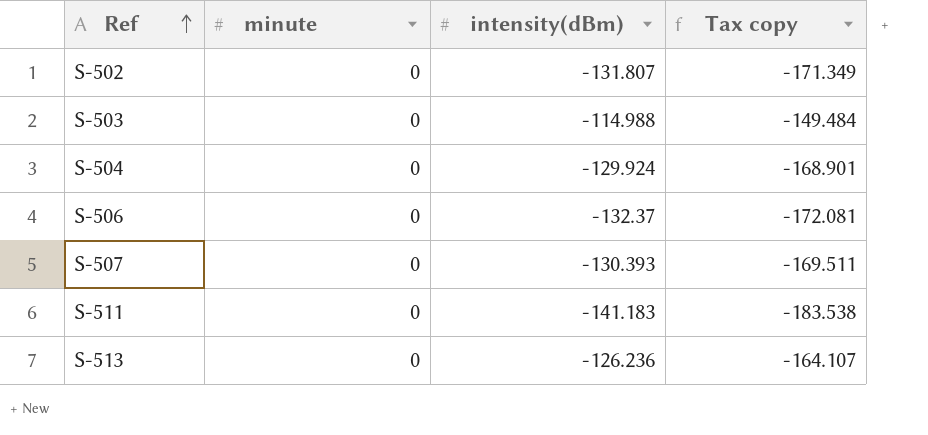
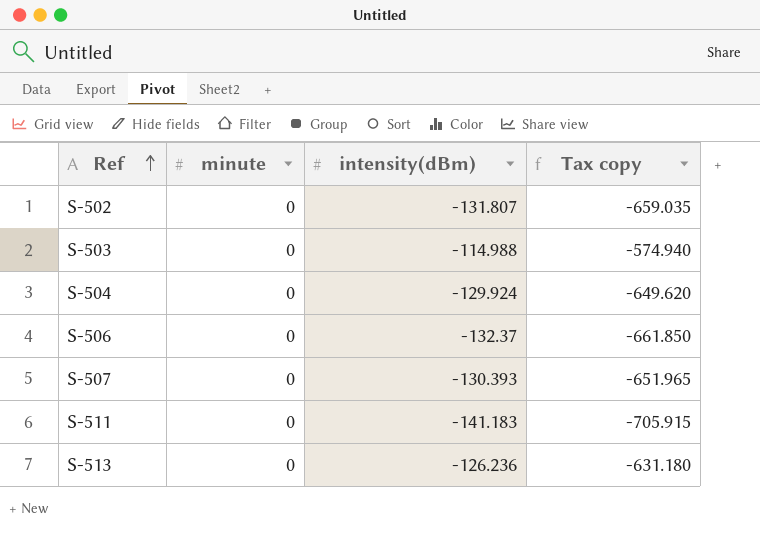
column Tax copy | formula: [intensity(dBm)] * 1.3 -> [intensity(dBm)] * 5

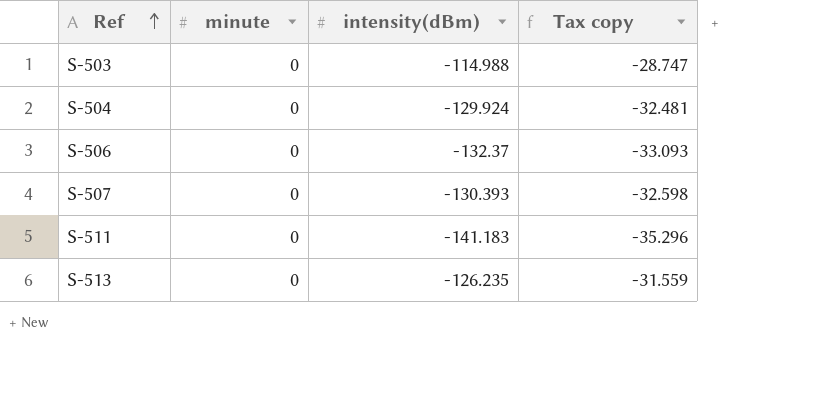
column Tax copy | formula: [intensity(dBm)] * 5 -> [intensity(dBm)] * 0.25
row S-502: 0 | -131.807 | -659.035 -> none
S-513 | intensity(dBm): -126.236 -> -126.235

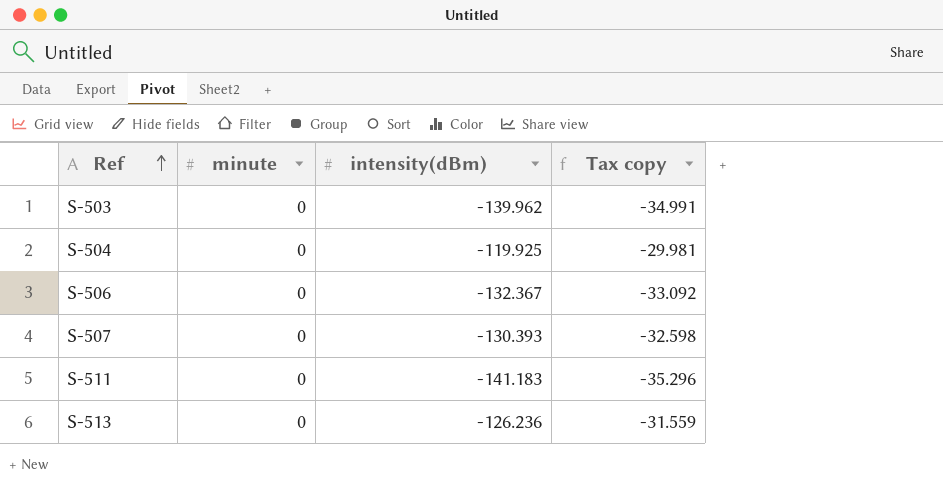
S-503 | intensity(dBm): -114.988 -> -139.962
S-503 | Tax copy: -28.747 -> -34.991
S-504 | intensity(dBm): -129.924 -> -119.925
S-504 | Tax copy: -32.481 -> -29.981
S-506 | intensity(dBm): -132.37 -> -132.367
S-506 | Tax copy: -33.093 -> -33.092
S-513 | intensity(dBm): -126.235 -> -126.236

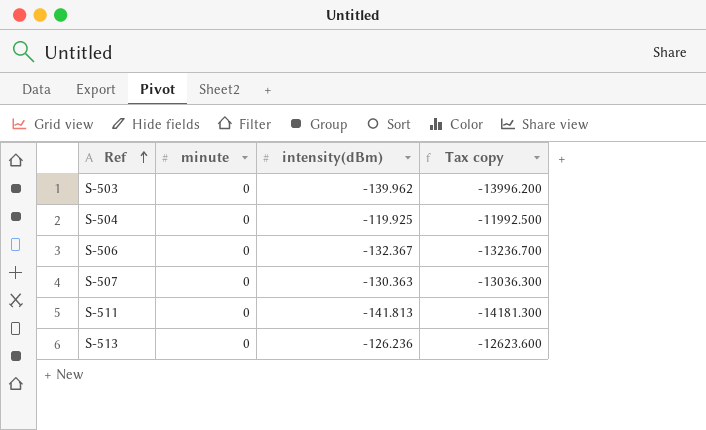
column Tax copy | formula: [intensity(dBm)] * 0.25 -> [intensity(dBm)] * 100
S-507 | intensity(dBm): -130.393 -> -130.363
S-511 | intensity(dBm): -141.183 -> -141.813

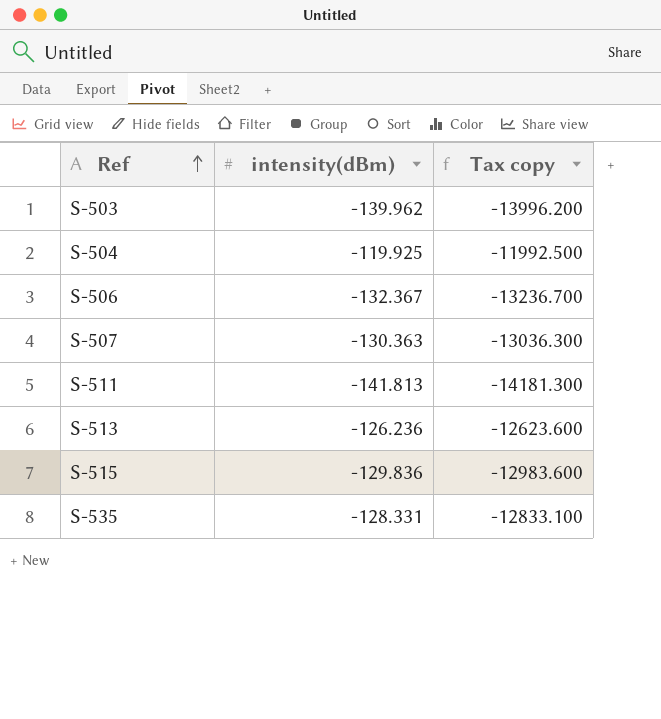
column minute | position: 2 -> none
row S-515: none -> -129.836 | -12983.600
row S-535: none -> -128.331 | -12833.100

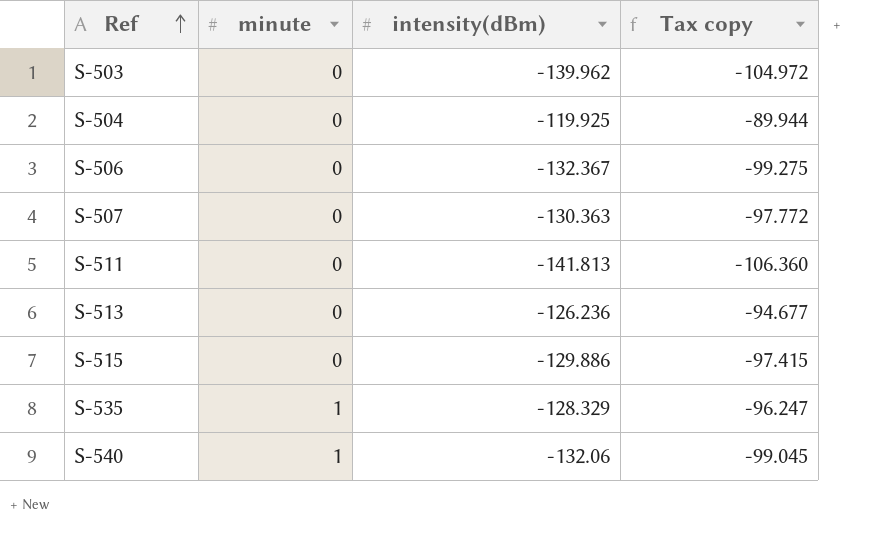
column minute | position: none -> 2
column Tax copy | formula: [intensity(dBm)] * 100 -> [intensity(dBm)] * 0.75
S-515 | intensity(dBm): -129.836 -> -129.886
S-535 | intensity(dBm): -128.331 -> -128.329
row S-540: none -> 1 | -132.06 | -99.045

